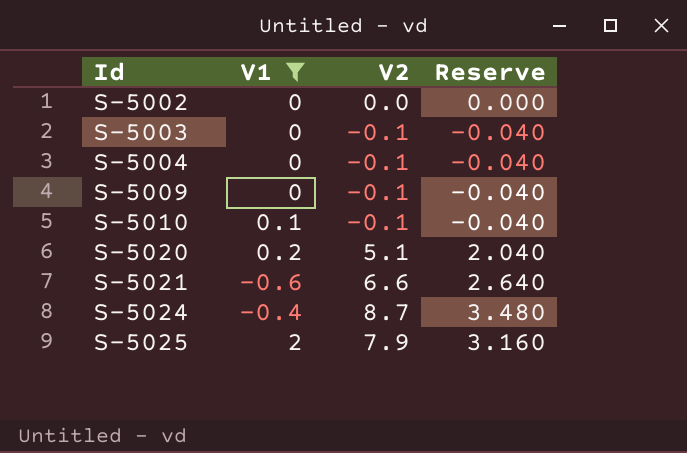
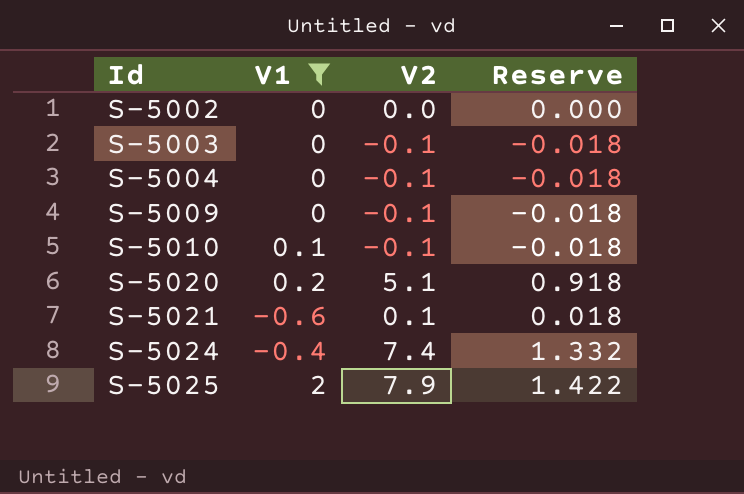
column Reserve | formula: [V2] * 0.4 -> [V2] * 0.18
S-5021 | V2: 6.6 -> 0.1
S-5024 | V2: 8.7 -> 7.4

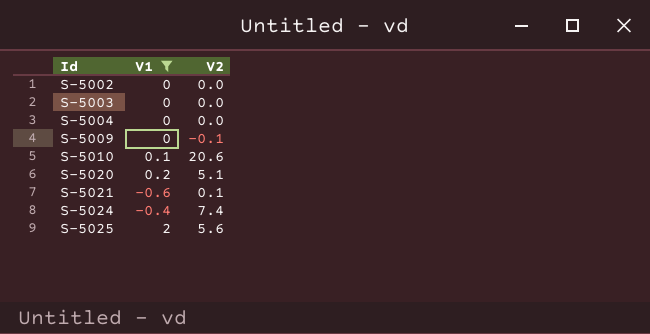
column Reserve | formula: [V2] * 0.18 -> none
S-5003 | V2: -0.1 -> 0.0
S-5004 | V2: -0.1 -> 0.0
S-5010 | V2: -0.1 -> 20.6
S-5025 | V2: 7.9 -> 5.6

